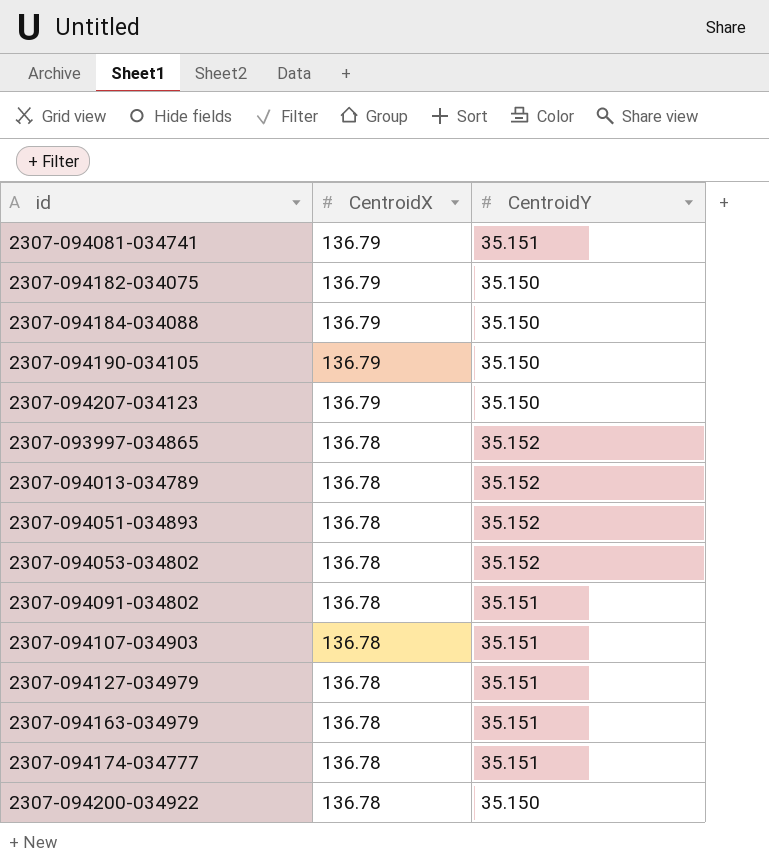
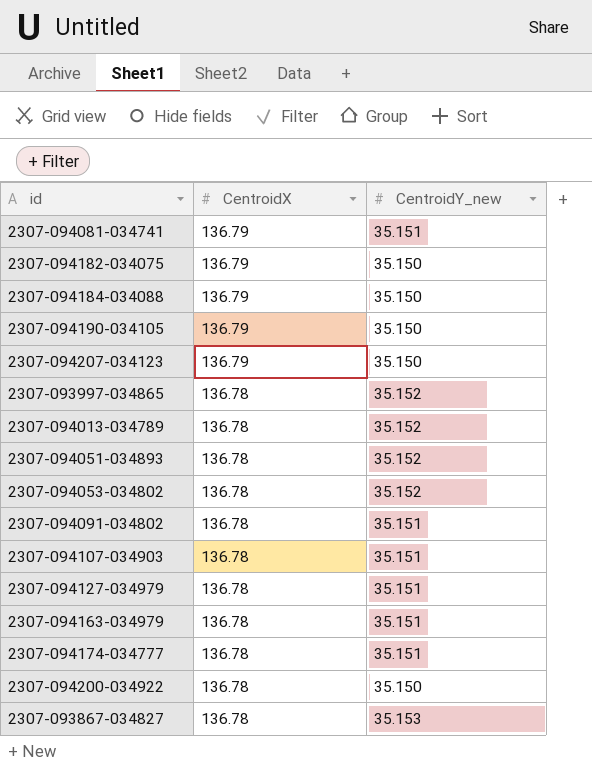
column name: CentroidY -> CentroidY_new
row 2307-093867-034827: none -> 136.78 | 35.153

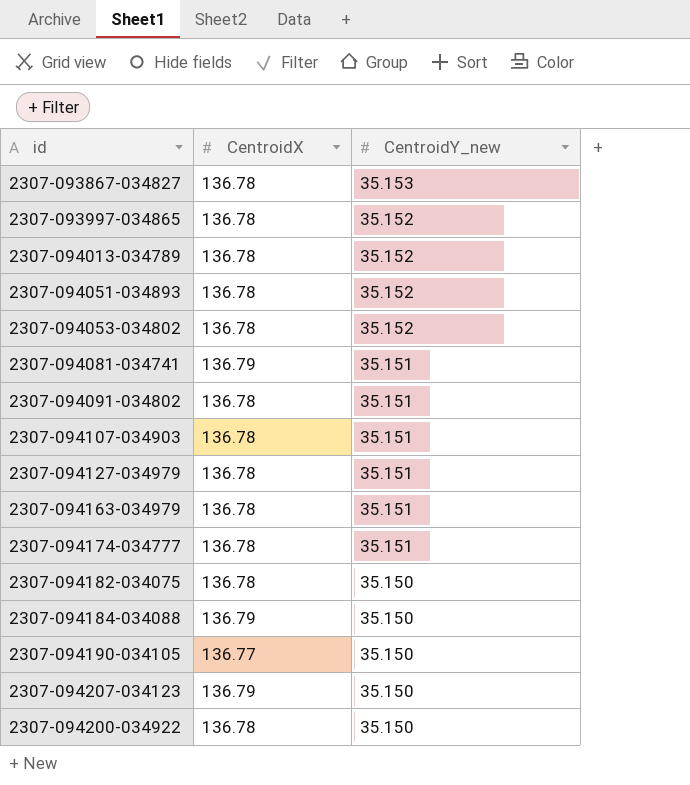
row order: CentroidX descending -> CentroidY_new descending
2307-094182-034075 | CentroidX: 136.79 -> 136.78
2307-094190-034105 | CentroidX: 136.79 -> 136.77

